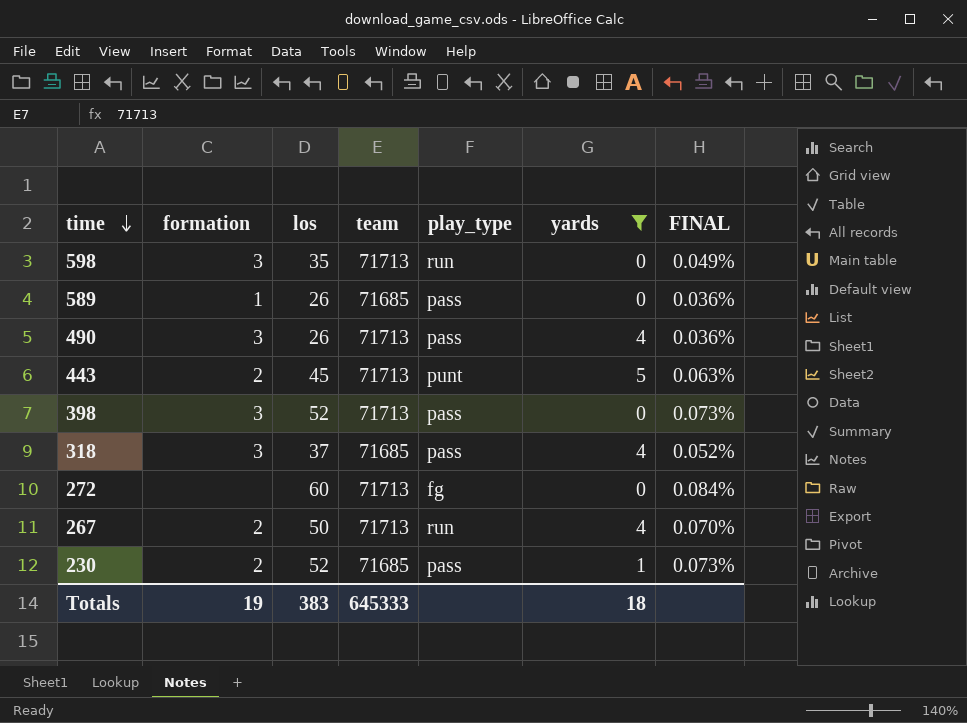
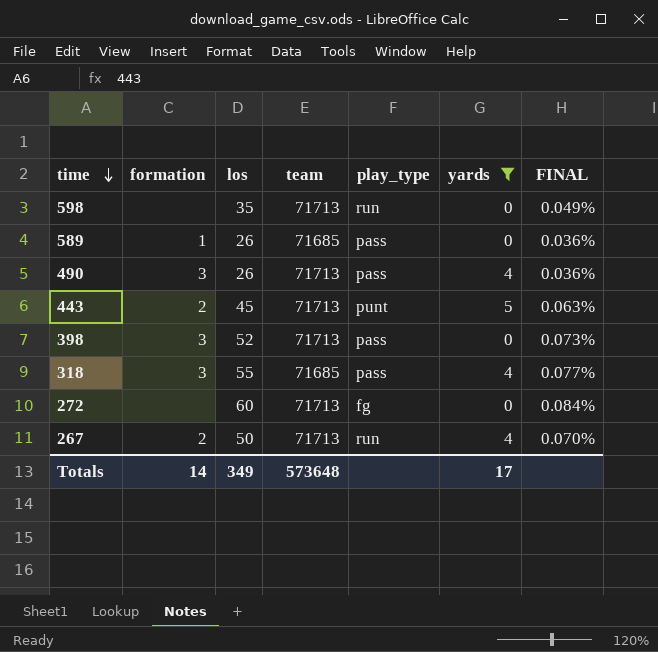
row 230: 2 | 52 | 71685 | pass | 1 | 0.073% -> none
598 | formation: 3 -> none
318 | los: 37 -> 55
318 | FINAL: 0.052% -> 0.077%
Totals | formation: 19 -> 14
Totals | los: 383 -> 349
Totals | team: 645333 -> 573648
Totals | yards: 18 -> 17

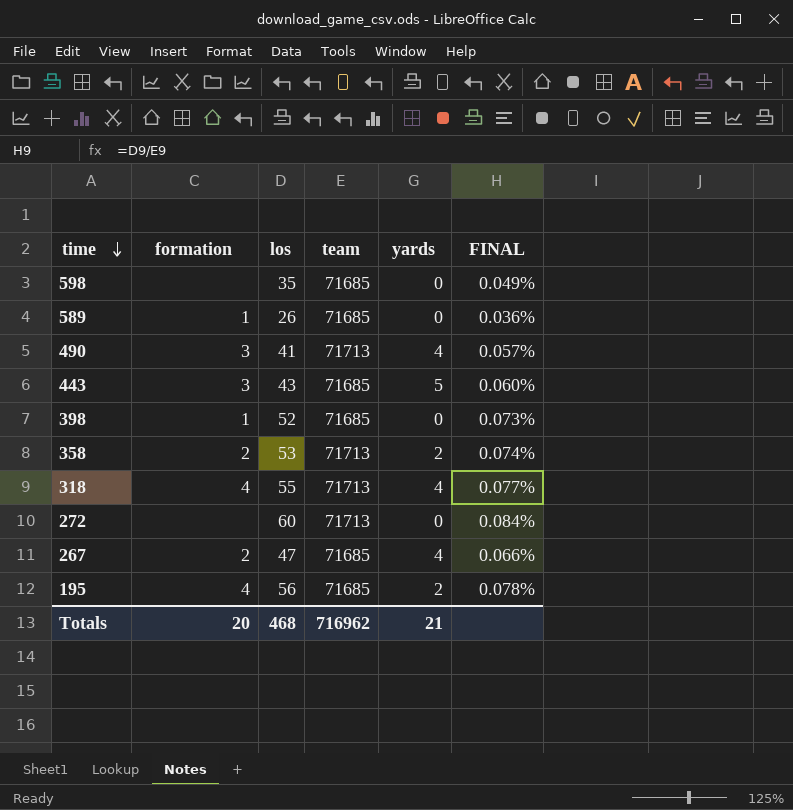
filter: yards != 2 -> none
column play_type | position: 5 -> none
598 | team: 71713 -> 71685
490 | los: 26 -> 41
490 | FINAL: 0.036% -> 0.057%
443 | formation: 2 -> 3
443 | los: 45 -> 43
443 | team: 71713 -> 71685
443 | FINAL: 0.063% -> 0.060%
398 | formation: 3 -> 1
398 | team: 71713 -> 71685
318 | formation: 3 -> 4
318 | team: 71685 -> 71713
267 | los: 50 -> 47
267 | team: 71713 -> 71685
267 | FINAL: 0.070% -> 0.066%
Totals | formation: 14 -> 20
Totals | los: 349 -> 468
Totals | team: 573648 -> 716962
Totals | yards: 17 -> 21

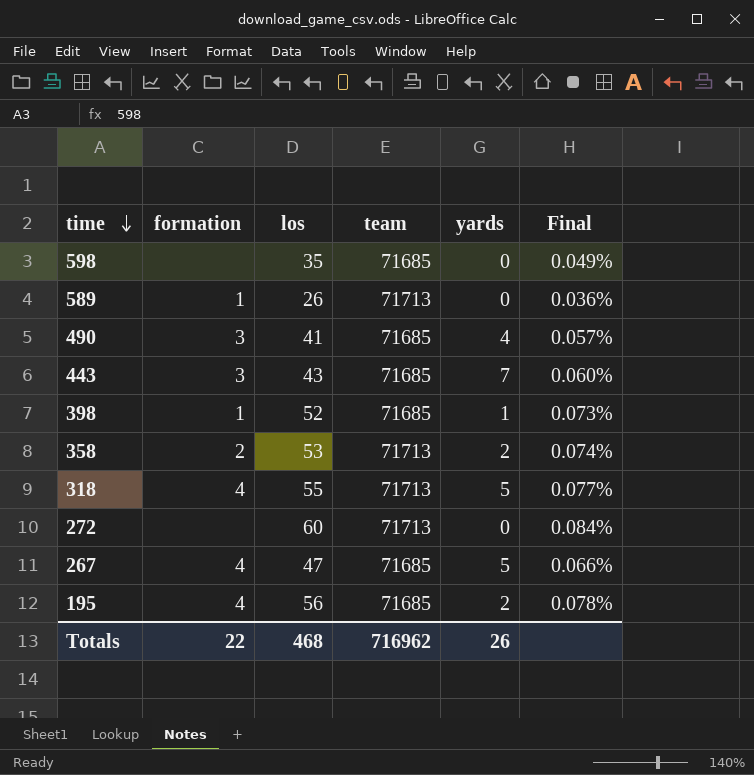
column name: FINAL -> Final
589 | team: 71685 -> 71713
490 | team: 71713 -> 71685
443 | yards: 5 -> 7
398 | yards: 0 -> 1
318 | yards: 4 -> 5
267 | formation: 2 -> 4
267 | yards: 4 -> 5
Totals | formation: 20 -> 22
Totals | yards: 21 -> 26

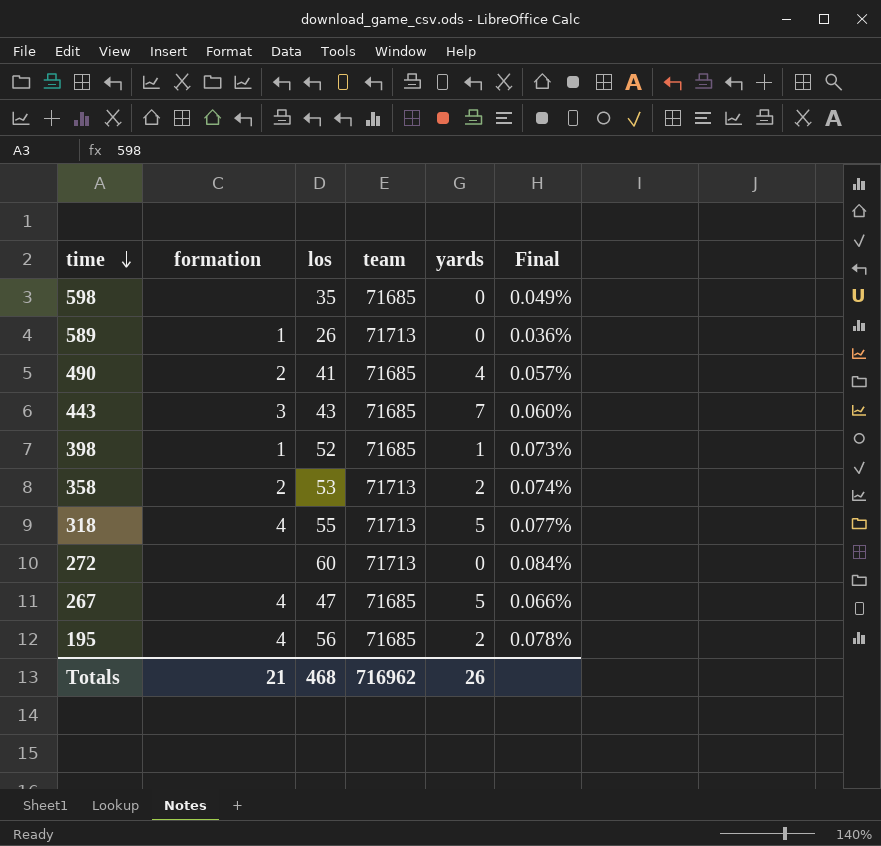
490 | formation: 3 -> 2
Totals | formation: 22 -> 21

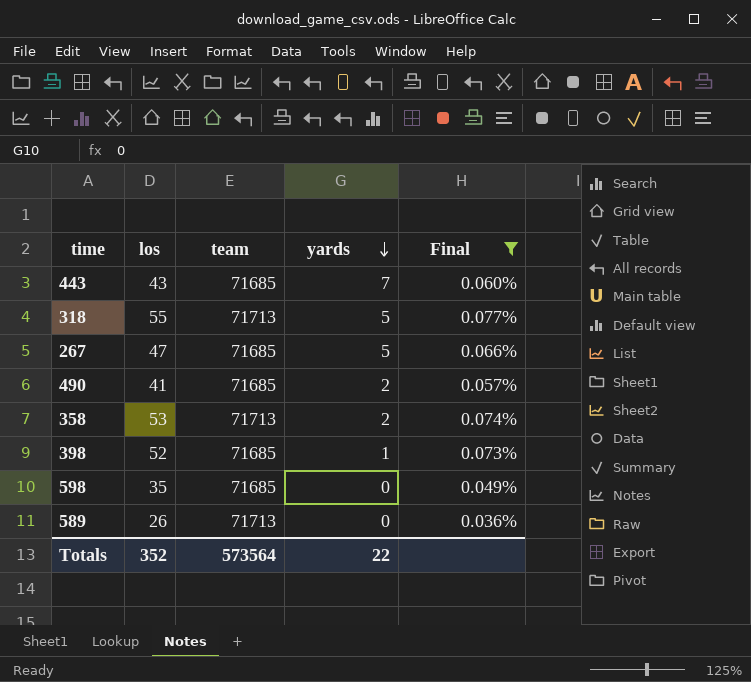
filter: none -> Final <= 0.077%
row order: time descending -> yards descending
column formation | position: 2 -> none
490 | yards: 4 -> 2
Totals | los: 468 -> 352
Totals | team: 716962 -> 573564
Totals | yards: 26 -> 22

